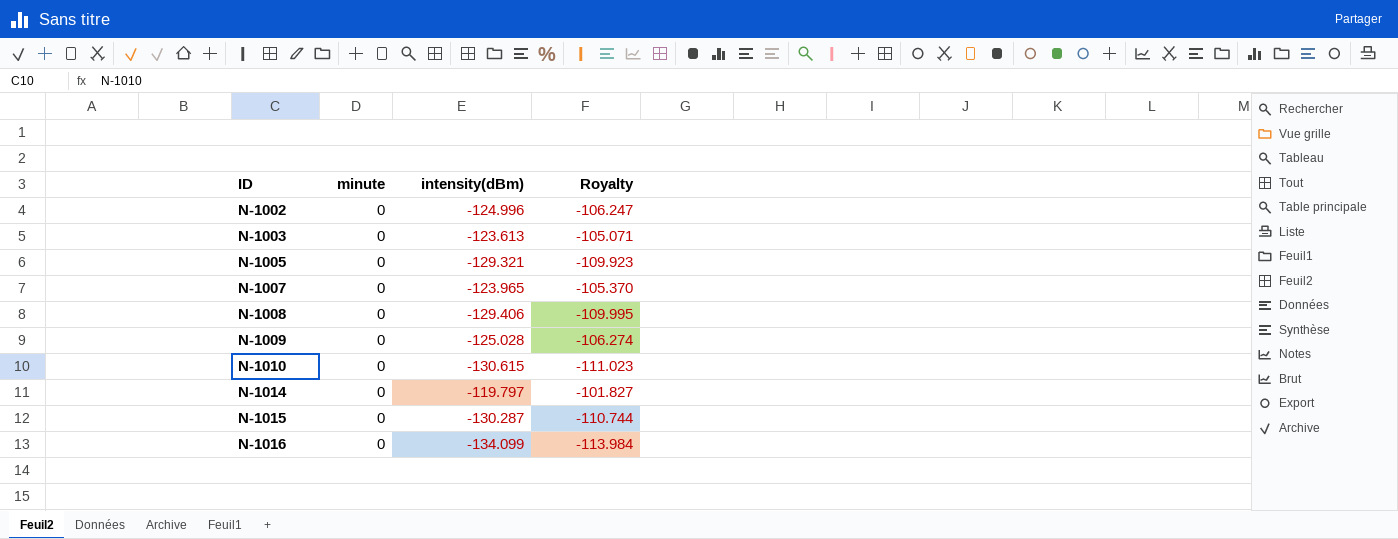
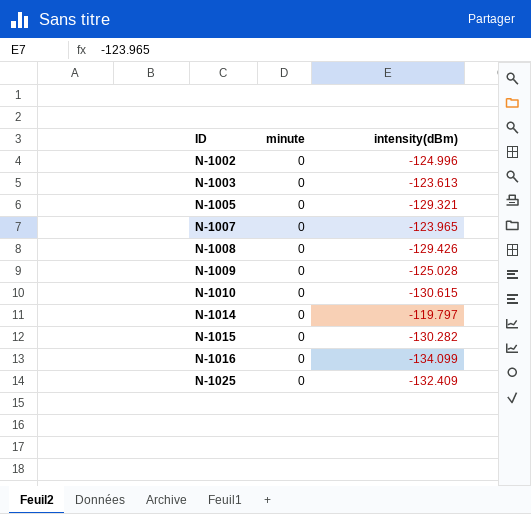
column Royalty | formula: [intensity(dBm)] * 0.85 -> none
N-1008 | intensity(dBm): -129.406 -> -129.426
N-1015 | intensity(dBm): -130.287 -> -130.282
row N-1025: none -> 0 | -132.409

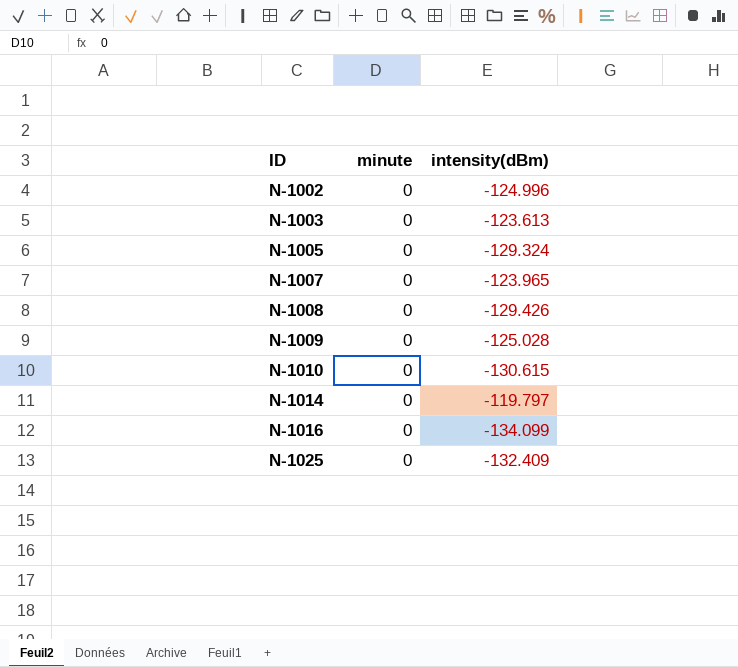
row N-1015: 0 | -130.282 -> none
N-1005 | intensity(dBm): -129.321 -> -129.324

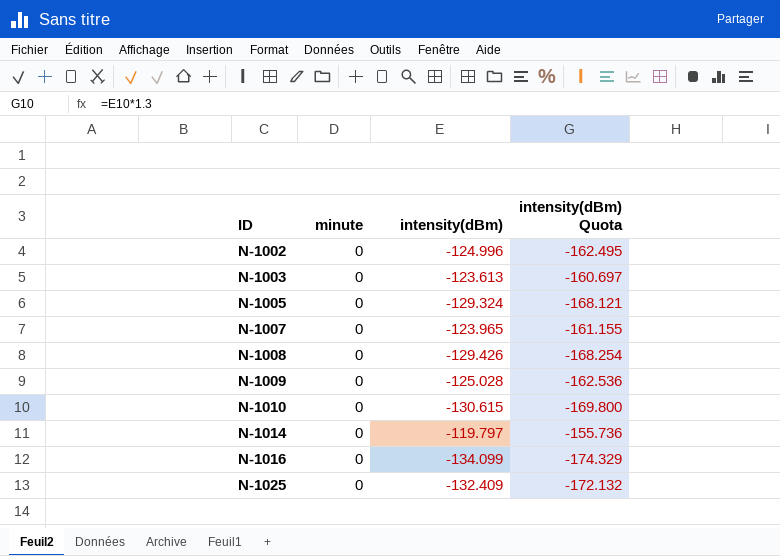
column intensity(dBm) Quota | formula: none -> [intensity(dBm)] * 1.3

